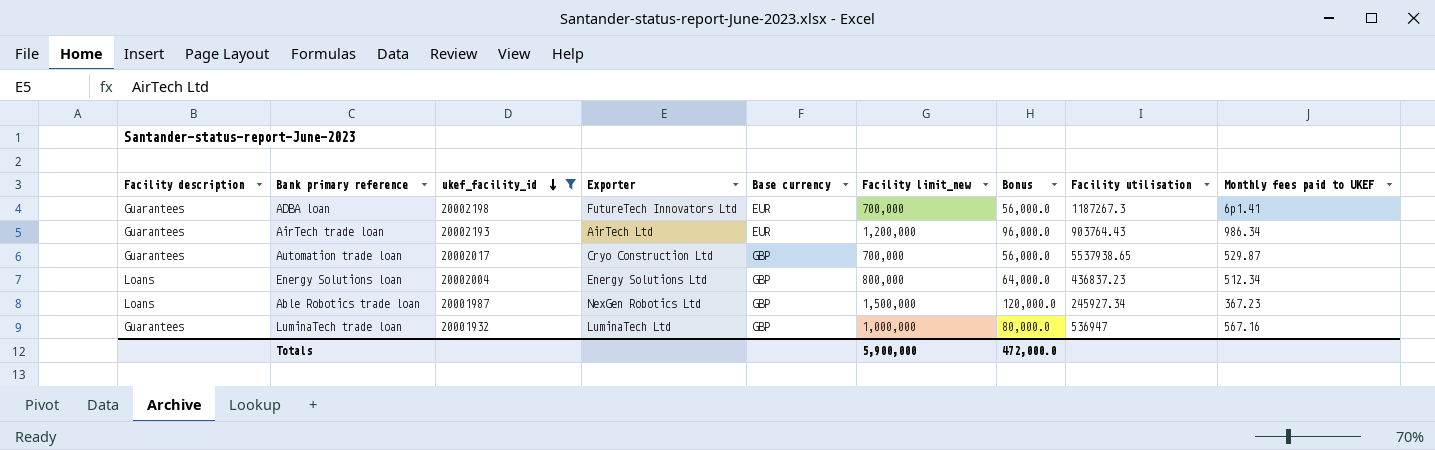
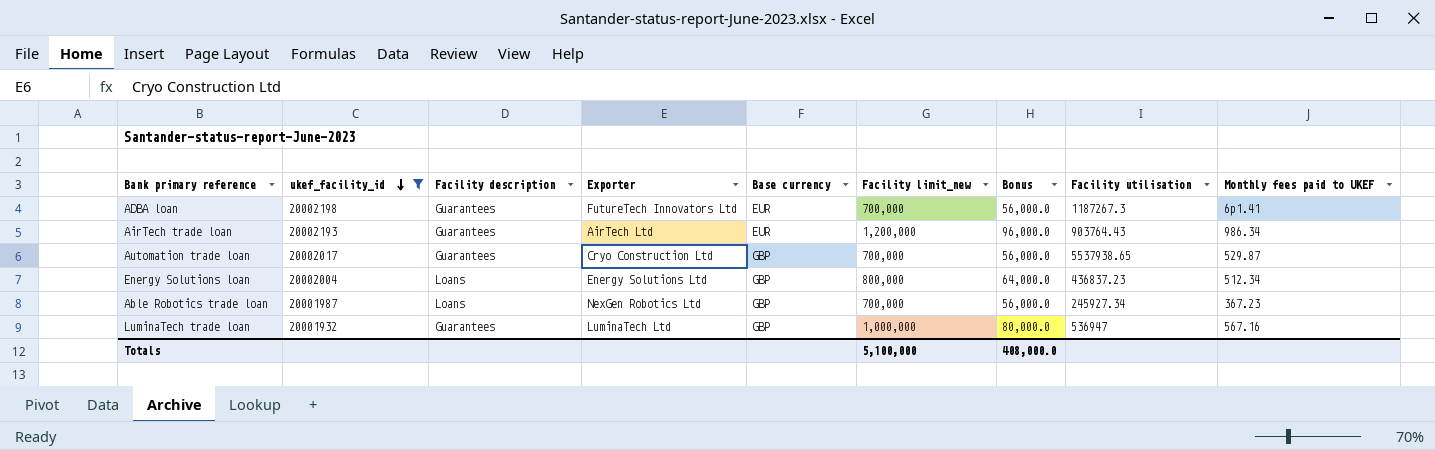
column Facility description | position: 1 -> 3
Able Robotics trade loan | Facility limit_new: 1,500,000 -> 700,000
Able Robotics trade loan | Bonus: 120,000.0 -> 56,000.0
Totals | Facility limit_new: 5,900,000 -> 5,100,000
Totals | Bonus: 472,000.0 -> 408,000.0

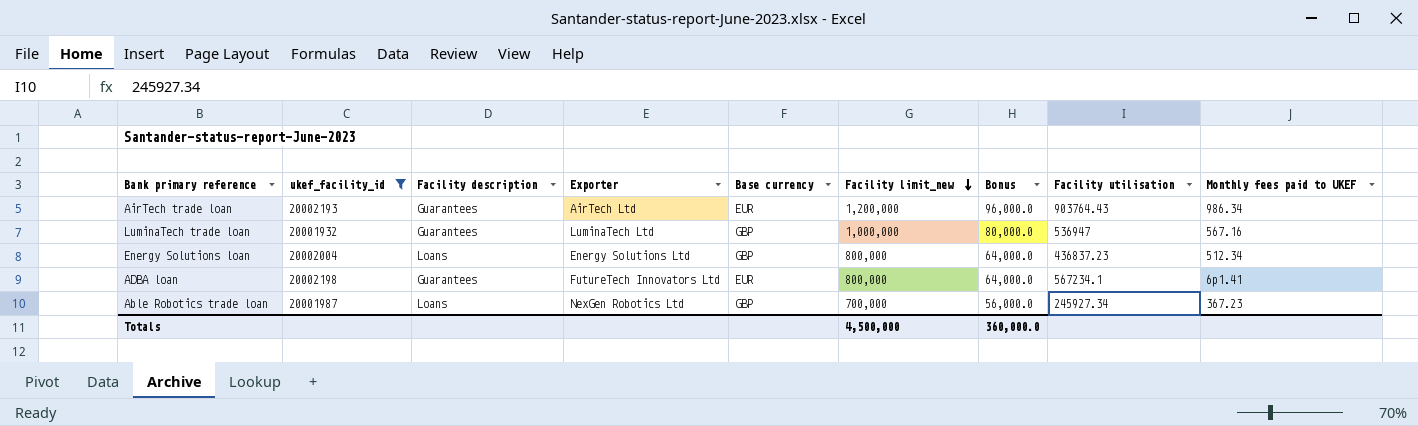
row order: ukef_facility_id descending -> Facility limit_new descending
row Automation trade loan: 20002017 | Guarantees | Cryo Construction Ltd | GBP | 700,000 | 56,000.0 | 5537938.65 | 529.87 -> none
ADBA loan | Facility limit_new: 700,000 -> 800,000
ADBA loan | Bonus: 56,000.0 -> 64,000.0
ADBA loan | Facility utilisation: 1187267.3 -> 567234.1
Totals | Facility limit_new: 5,100,000 -> 4,500,000
Totals | Bonus: 408,000.0 -> 360,000.0

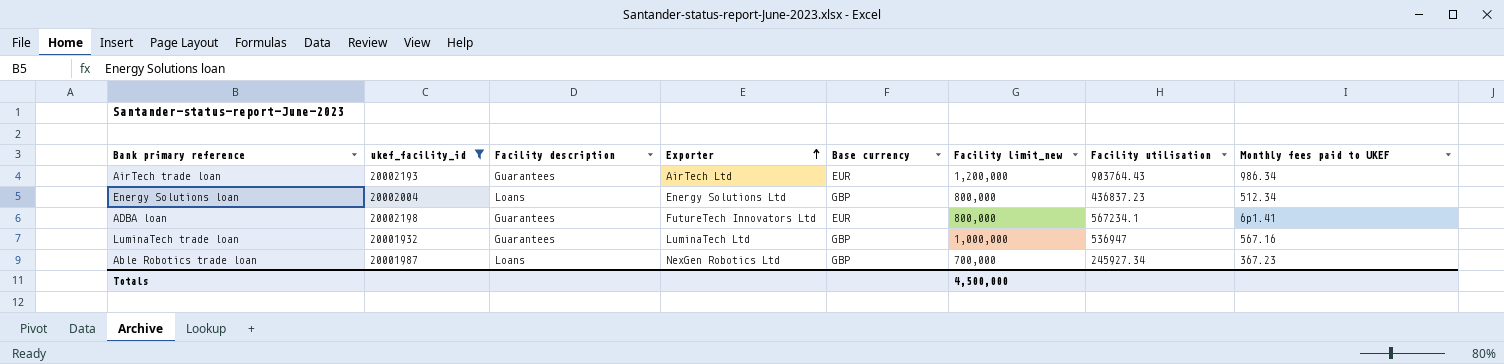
row order: Facility limit_new descending -> Exporter ascending
column Bonus | formula: [Facility limit_new] * 0.08 -> none

